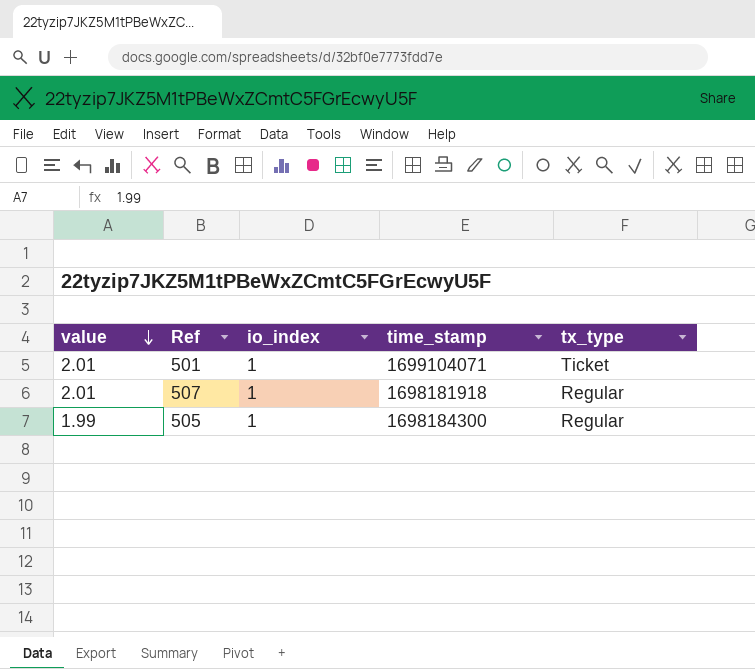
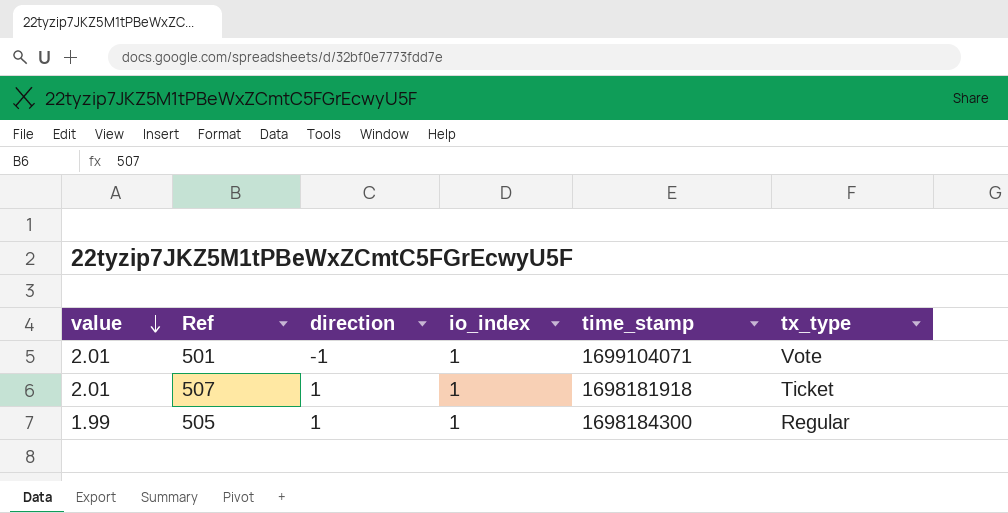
column direction | position: none -> 3
501 | tx_type: Ticket -> Vote
507 | tx_type: Regular -> Ticket

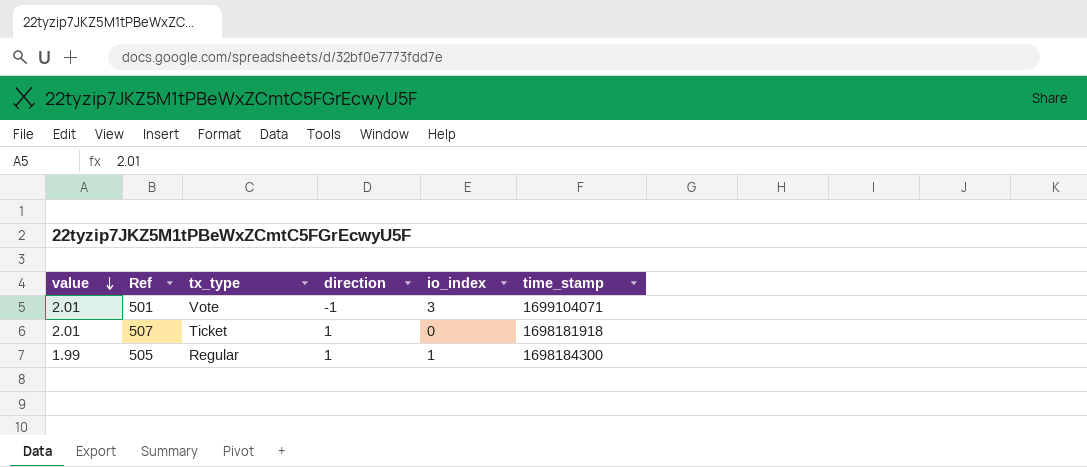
column tx_type | position: 6 -> 3
501 | io_index: 1 -> 3
507 | io_index: 1 -> 0

